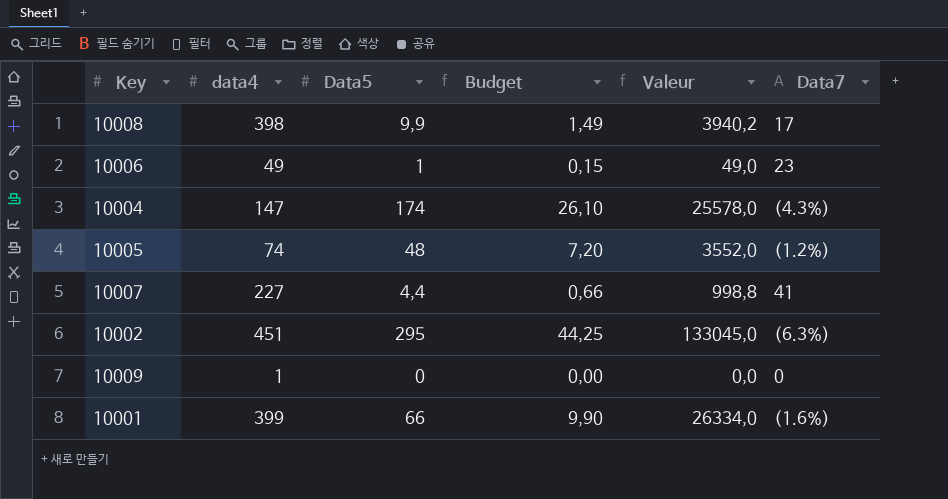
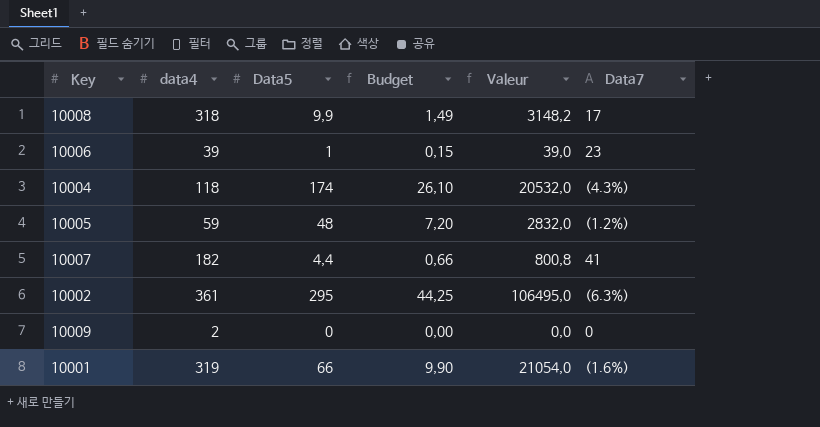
10008 | data4: 398 -> 318
10008 | Valeur: 3940,2 -> 3148,2
10006 | data4: 49 -> 39
10006 | Valeur: 49,0 -> 39,0
10004 | data4: 147 -> 118
10004 | Valeur: 25578,0 -> 20532,0
10005 | data4: 74 -> 59
10005 | Valeur: 3552,0 -> 2832,0
10007 | data4: 227 -> 182
10007 | Valeur: 998,8 -> 800,8
10002 | data4: 451 -> 361
10002 | Valeur: 133045,0 -> 106495,0
10009 | data4: 1 -> 2
10001 | data4: 399 -> 319
10001 | Valeur: 26334,0 -> 21054,0

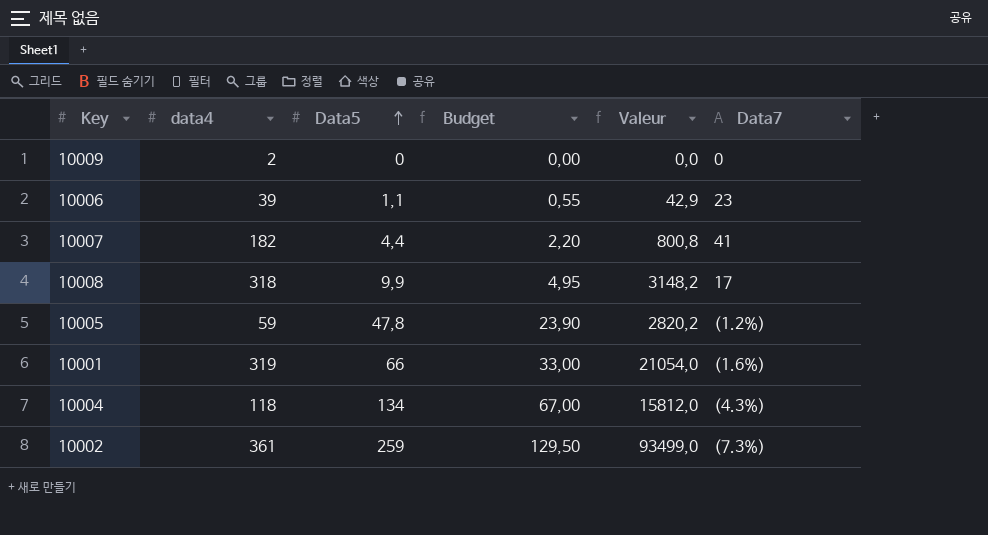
row order: none -> Data5 ascending
column Budget | formula: [Data5] * 0,15 -> [Data5] * 0,5
10006 | Data5: 1 -> 1,1
10006 | Valeur: 39,0 -> 42,9
10005 | Data5: 48 -> 47,8
10005 | Valeur: 2832,0 -> 2820,2
10004 | Data5: 174 -> 134
10004 | Valeur: 20532,0 -> 15812,0
10002 | Data5: 295 -> 259
10002 | Valeur: 106495,0 -> 93499,0
10002 | Data7: (6.3%) -> (7.3%)

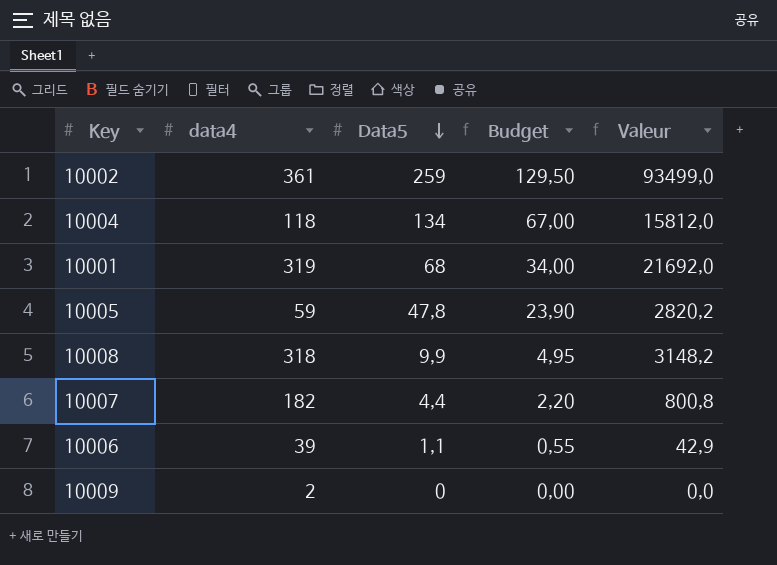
row order: Data5 ascending -> Data5 descending
column Data7 | position: 6 -> none
10001 | Data5: 66 -> 68
10001 | Budget: 33,00 -> 34,00
10001 | Valeur: 21054,0 -> 21692,0

